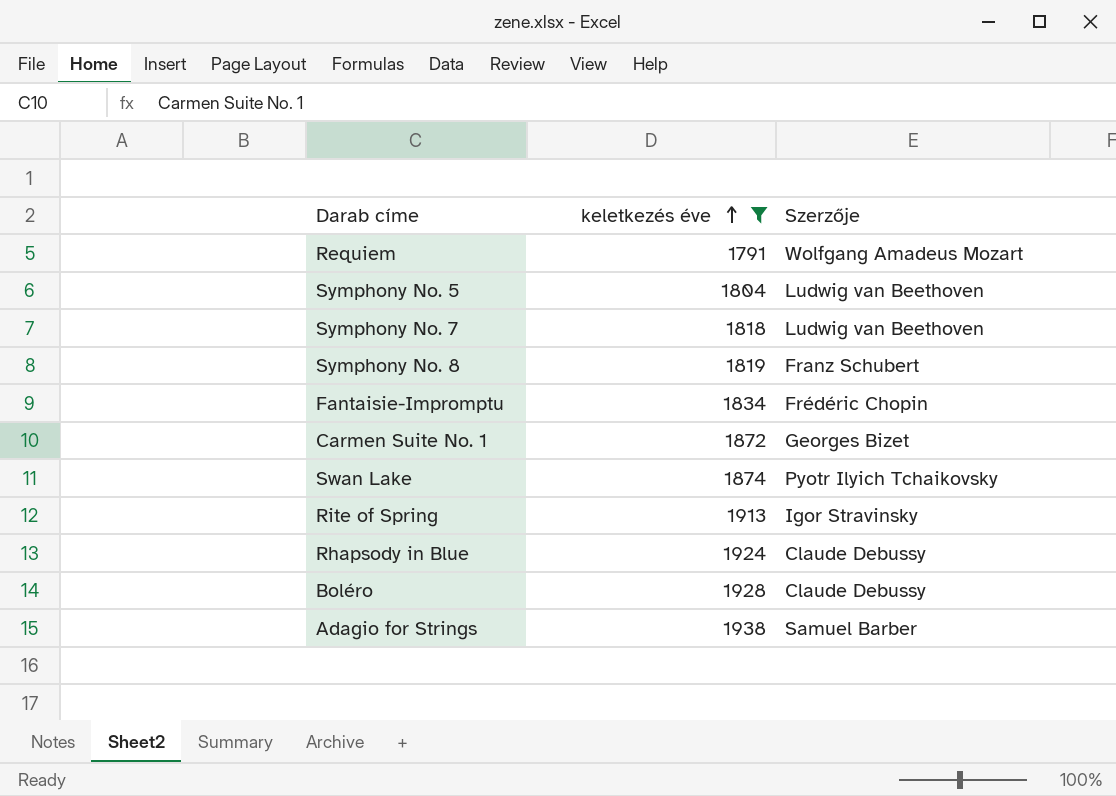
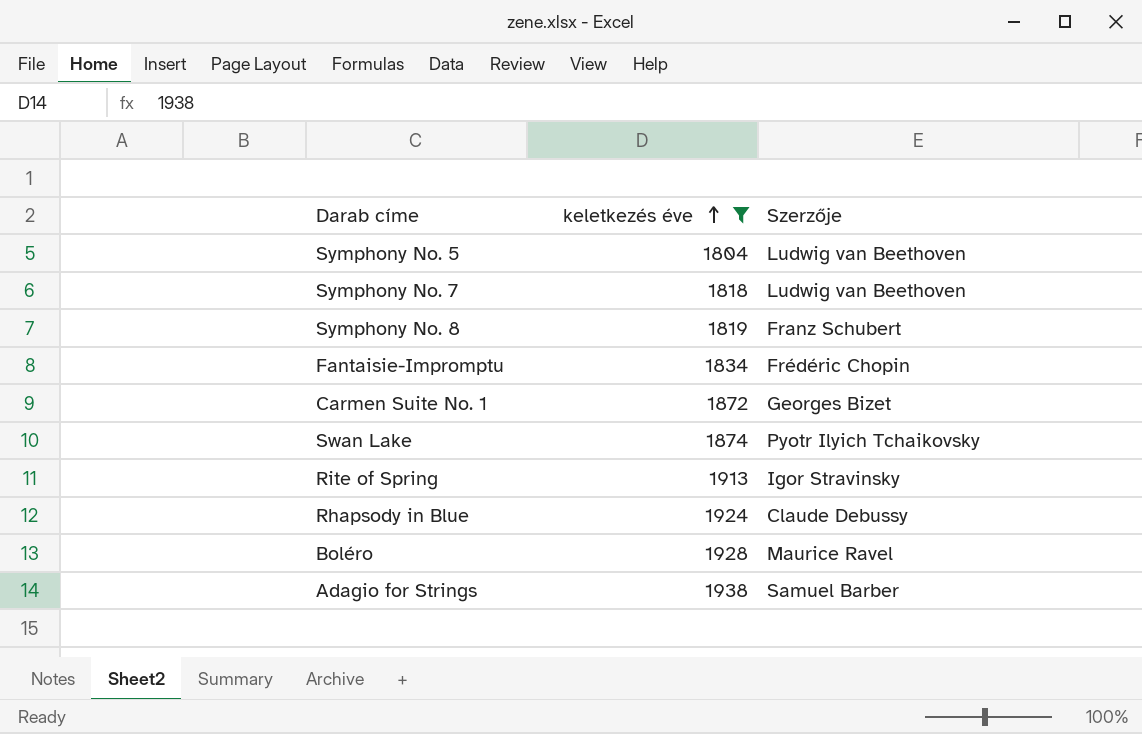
row Requiem: 1791 | Wolfgang Amadeus Mozart -> none
Boléro | Szerzője: Claude Debussy -> Maurice Ravel

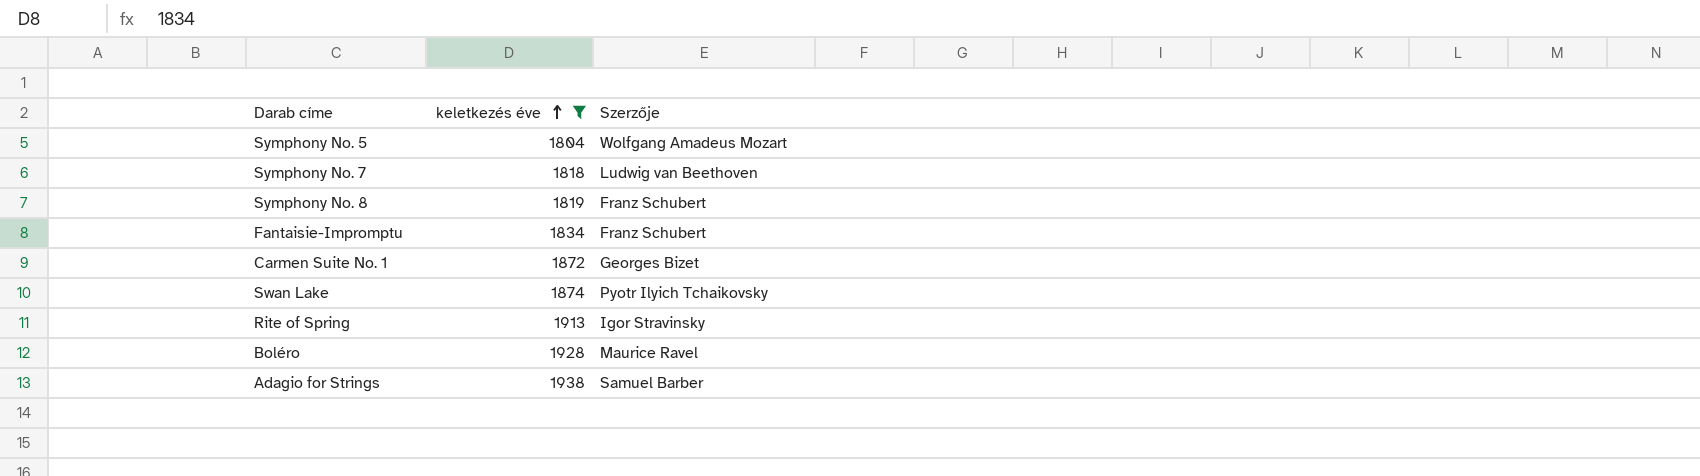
row Rhapsody in Blue: 1924 | Claude Debussy -> none
Symphony No. 5 | Szerzője: Ludwig van Beethoven -> Wolfgang Amadeus Mozart
Fantaisie-Impromptu | Szerzője: Frédéric Chopin -> Franz Schubert

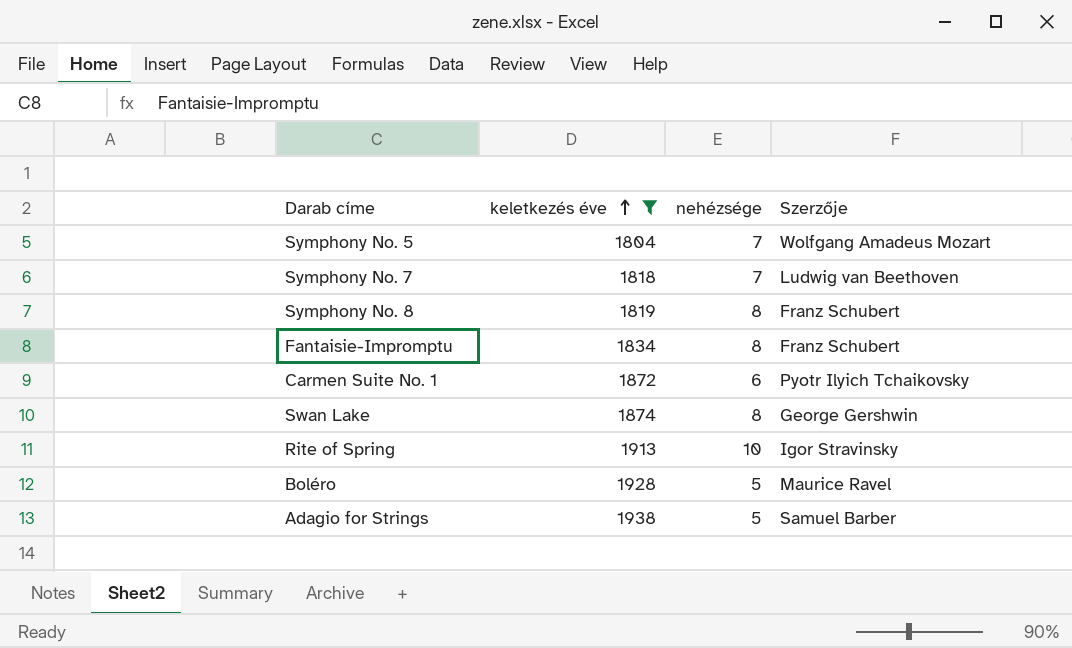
column nehézsége | position: none -> 3
Carmen Suite No. 1 | Szerzője: Georges Bizet -> Pyotr Ilyich Tchaikovsky
Swan Lake | Szerzője: Pyotr Ilyich Tchaikovsky -> George Gershwin

